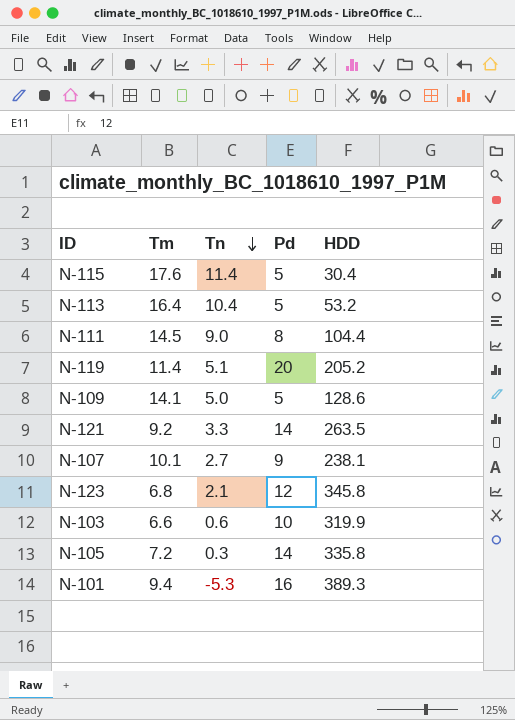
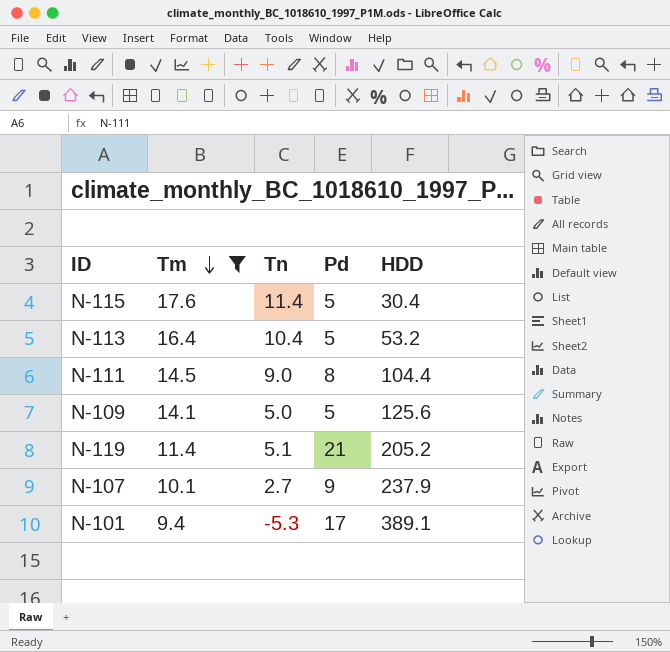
filter: none -> Tm >= 9.4
row order: Tn descending -> Tm descending
N-109 | HDD: 128.6 -> 125.6
N-119 | Pd: 20 -> 21
N-107 | HDD: 238.1 -> 237.9
N-101 | Pd: 16 -> 17
N-101 | HDD: 389.3 -> 389.1

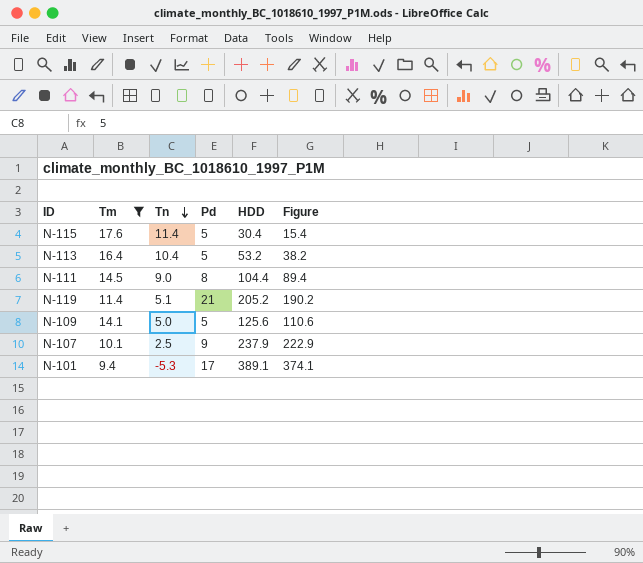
row order: Tm descending -> Tn descending
column Figure | formula: none -> [HDD] - 15
N-107 | Tn: 2.7 -> 2.5

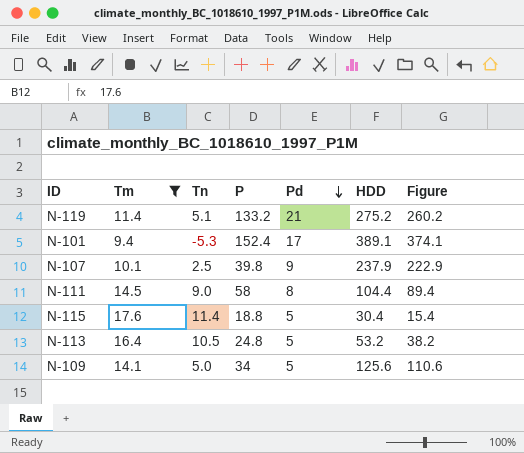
row order: Tn descending -> Pd descending
column P | position: none -> 4
N-119 | HDD: 205.2 -> 275.2
N-119 | Figure: 190.2 -> 260.2
N-113 | Tn: 10.4 -> 10.5

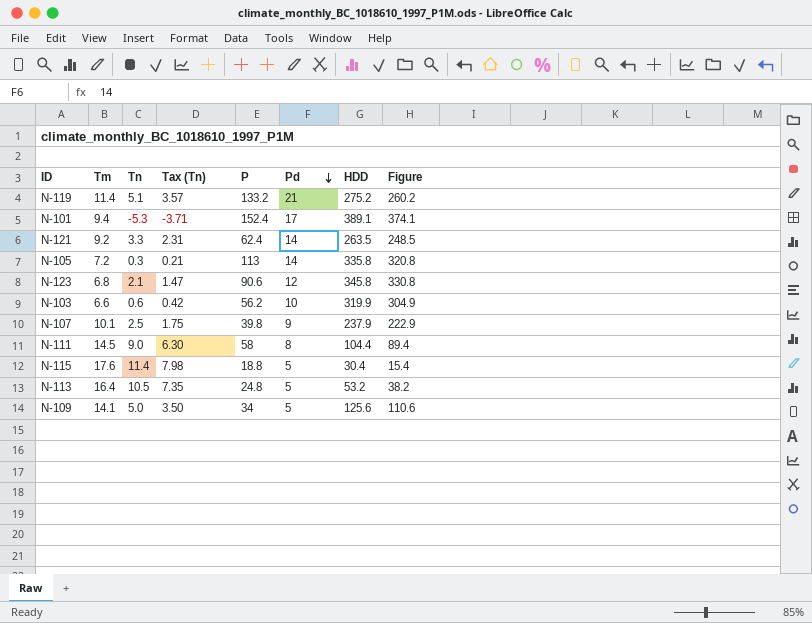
filter: Tm >= 9.4 -> none
column Tax (Tn) | formula: none -> [Tn] * 0.7

